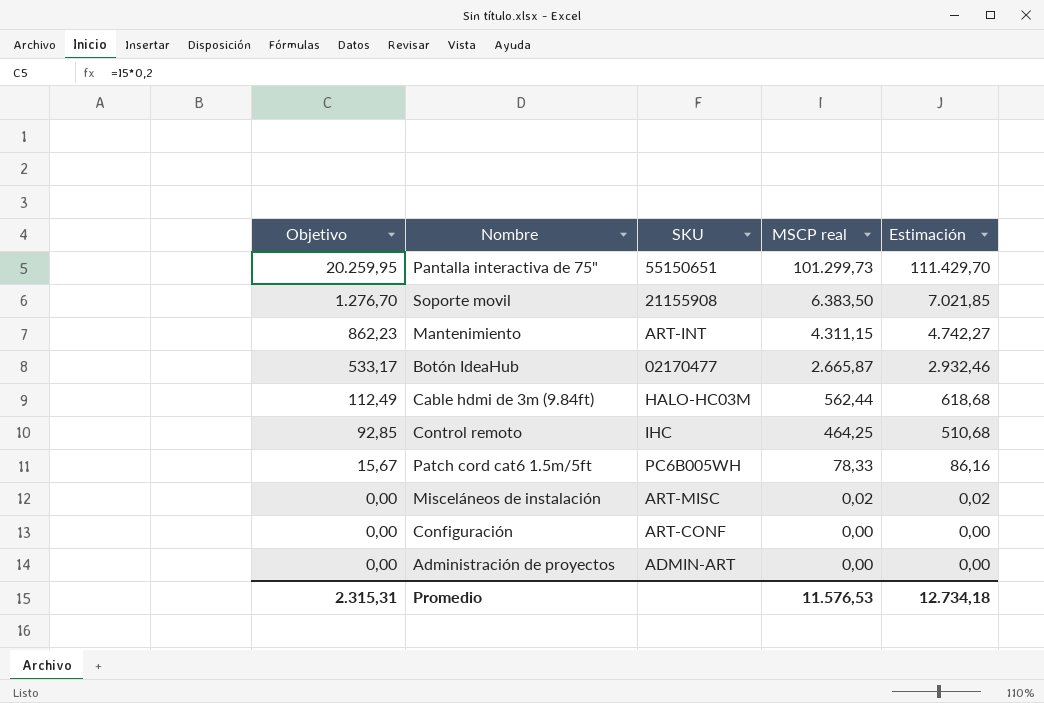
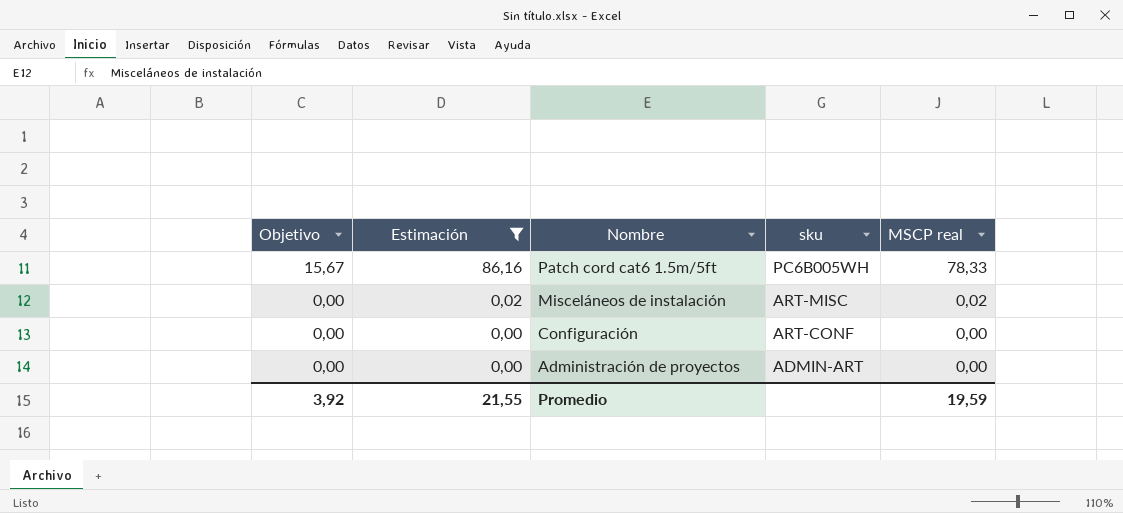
filter: none -> Estimación <= 86,16
column Estimación | position: 5 -> 2
column name: SKU -> sku
Promedio | Objetivo: 2.315,31 -> 3,92
Promedio | Estimación: 12.734,18 -> 21,55
Promedio | MSCP real: 11.576,53 -> 19,59

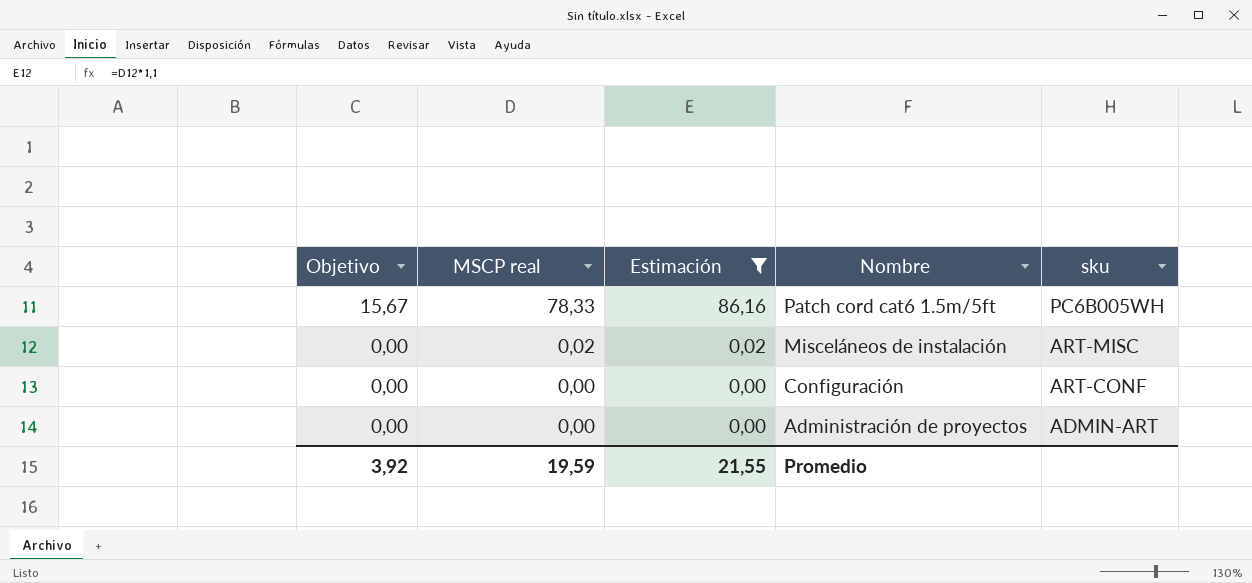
column MSCP real | position: 5 -> 2

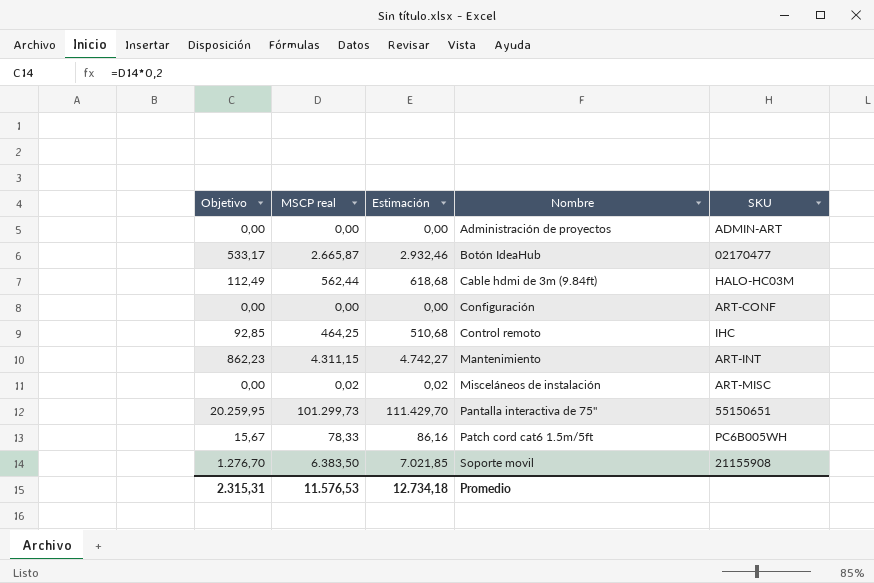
filter: Estimación <= 86,16 -> none
row order: Objetivo descending -> Nombre ascending
column name: sku -> SKU
Promedio | Objetivo: 3,92 -> 2.315,31
Promedio | MSCP real: 19,59 -> 11.576,53
Promedio | Estimación: 21,55 -> 12.734,18

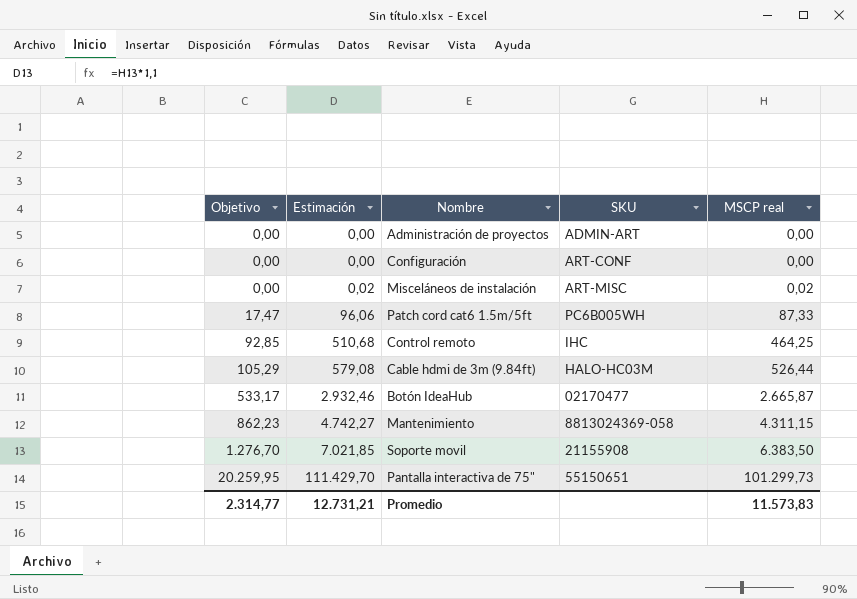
row order: Nombre ascending -> Objetivo ascending
column MSCP real | position: 2 -> 5
Patch cord cat6 1.5m/5ft | Objetivo: 15,67 -> 17,47
Patch cord cat6 1.5m/5ft | Estimación: 86,16 -> 96,06
Patch cord cat6 1.5m/5ft | MSCP real: 78,33 -> 87,33
Cable hdmi de 3m (9.84ft) | Objetivo: 112,49 -> 105,29
Cable hdmi de 3m (9.84ft) | Estimación: 618,68 -> 579,08
Cable hdmi de 3m (9.84ft) | MSCP real: 562,44 -> 526,44
Mantenimiento | SKU: ART-INT -> 8813024369-058
Promedio | Objetivo: 2.315,31 -> 2.314,77
Promedio | Estimación: 12.734,18 -> 12.731,21
Promedio | MSCP real: 11.576,53 -> 11.573,83

